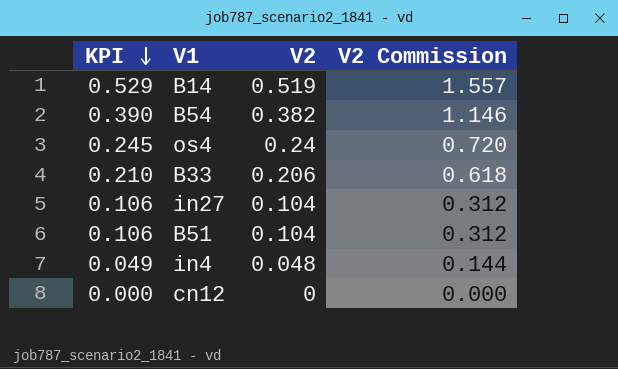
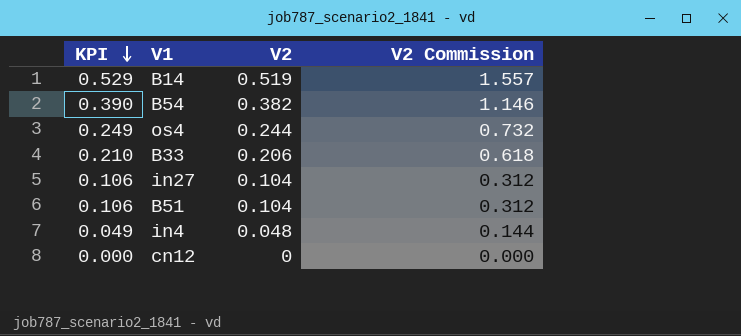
os4 | KPI: 0.245 -> 0.249
os4 | V2: 0.24 -> 0.244
os4 | V2 Commission: 0.720 -> 0.732

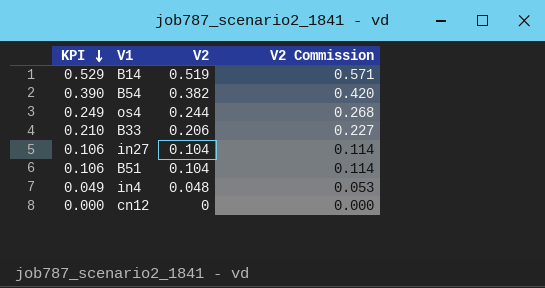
column V2 Commission | formula: [V2] * 3 -> [V2] * 1.1

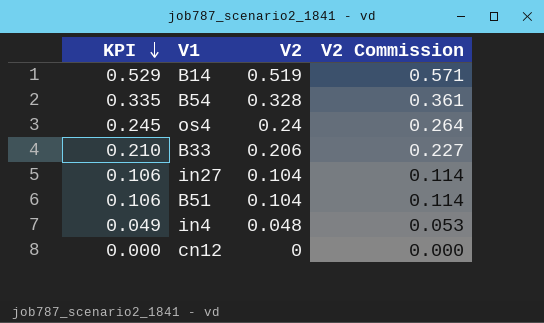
B54 | KPI: 0.390 -> 0.335
B54 | V2: 0.382 -> 0.328
B54 | V2 Commission: 0.420 -> 0.361
os4 | KPI: 0.249 -> 0.245
os4 | V2: 0.244 -> 0.24
os4 | V2 Commission: 0.268 -> 0.264

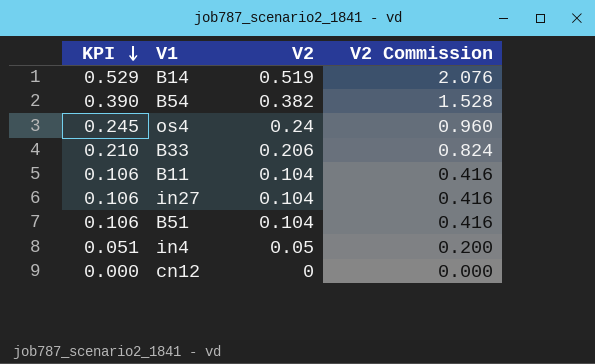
column V2 Commission | formula: [V2] * 1.1 -> [V2] * 4
B54 | KPI: 0.335 -> 0.390
B54 | V2: 0.328 -> 0.382
row B11: none -> 0.106 | 0.104 | 0.416
in4 | KPI: 0.049 -> 0.051
in4 | V2: 0.048 -> 0.05

